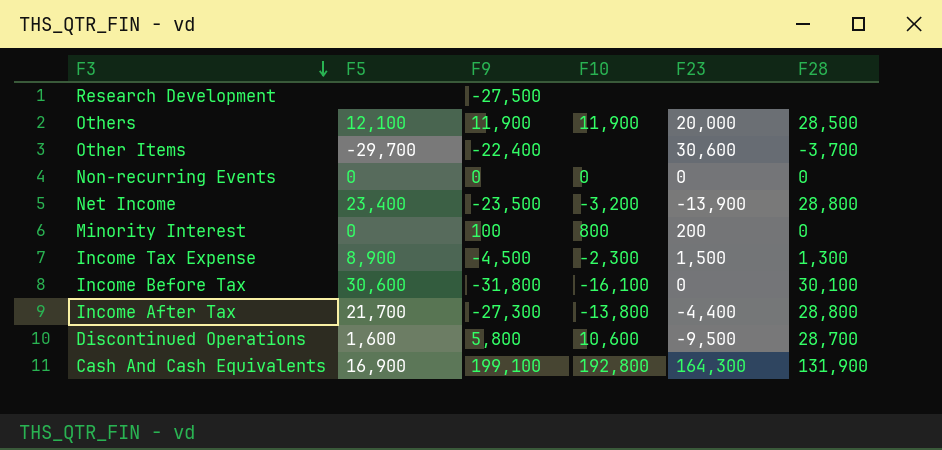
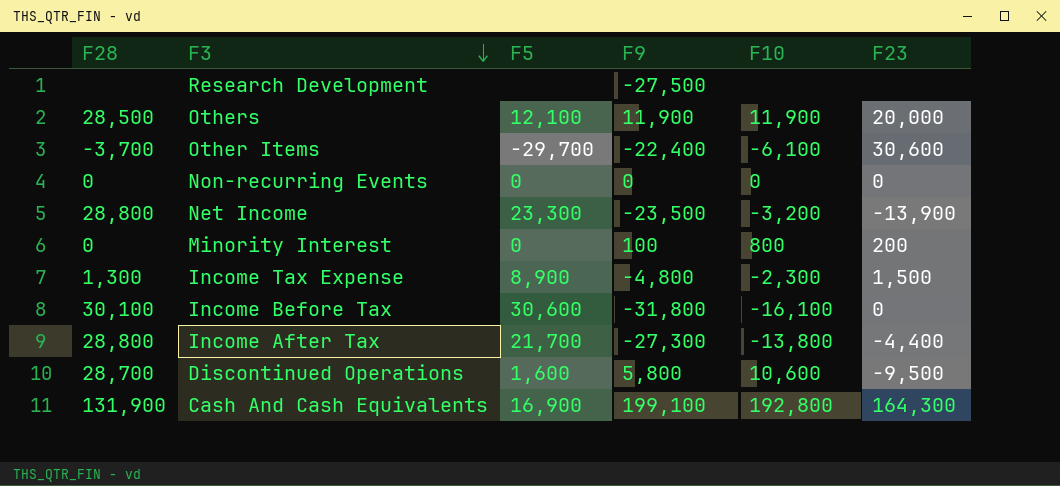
column F28 | position: 6 -> 1
Other Items | F10: none -> -6,100
Net Income | F5: 23,400 -> 23,300
Income Tax Expense | F9: -4,500 -> -4,800

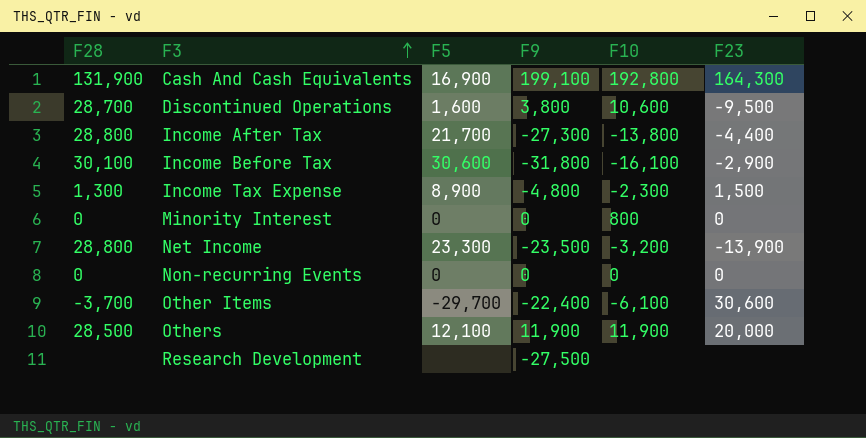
row order: F3 descending -> F3 ascending
Discontinued Operations | F9: 5,800 -> 3,800
Income Before Tax | F23: 0 -> -2,900
Minority Interest | F9: 100 -> 0
Minority Interest | F23: 200 -> 0

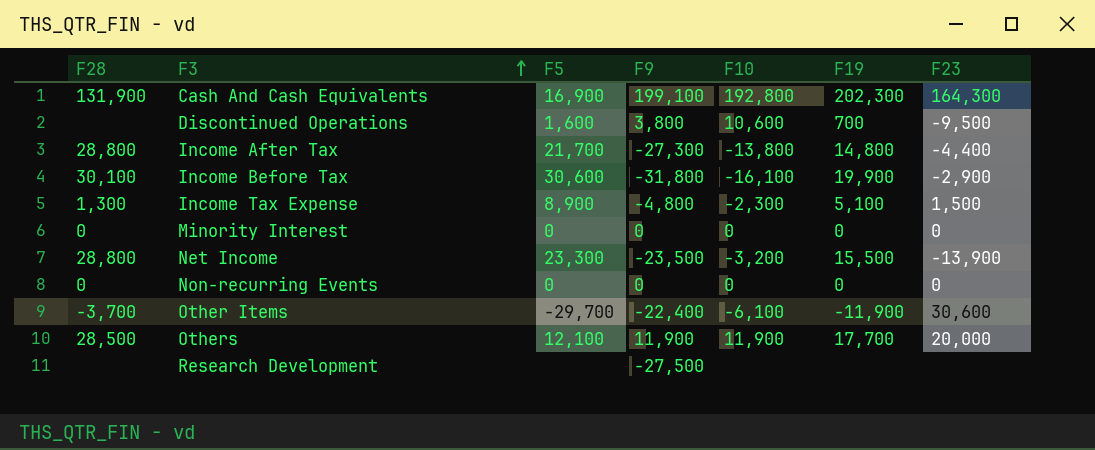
column F19 | position: none -> 6
Discontinued Operations | F28: 28,700 -> none
Minority Interest | F10: 800 -> 0

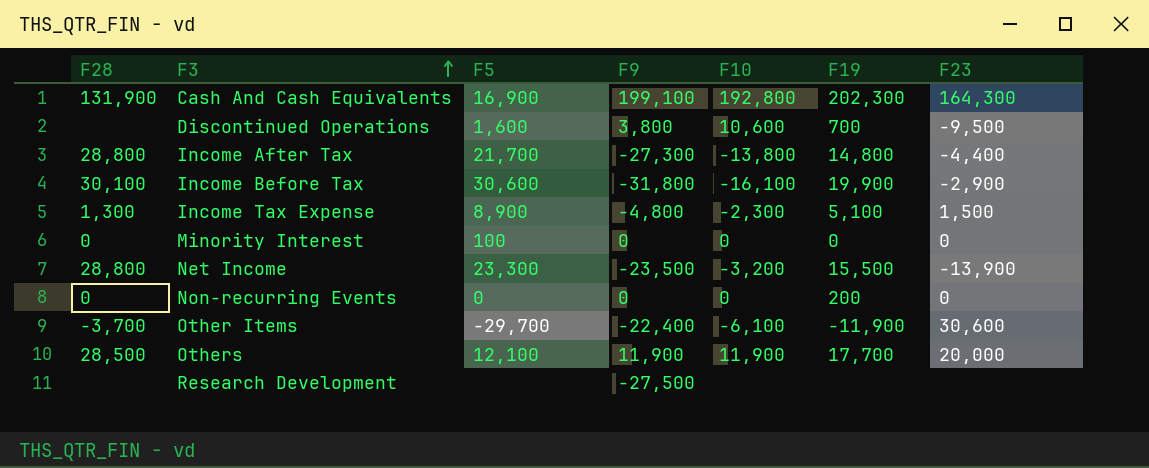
Minority Interest | F5: 0 -> 100
Non-recurring Events | F19: 0 -> 200

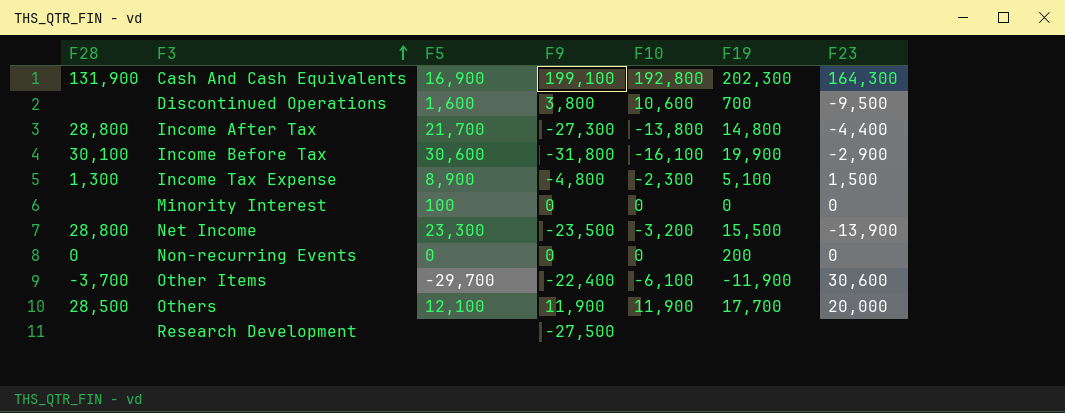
Minority Interest | F28: 0 -> none

